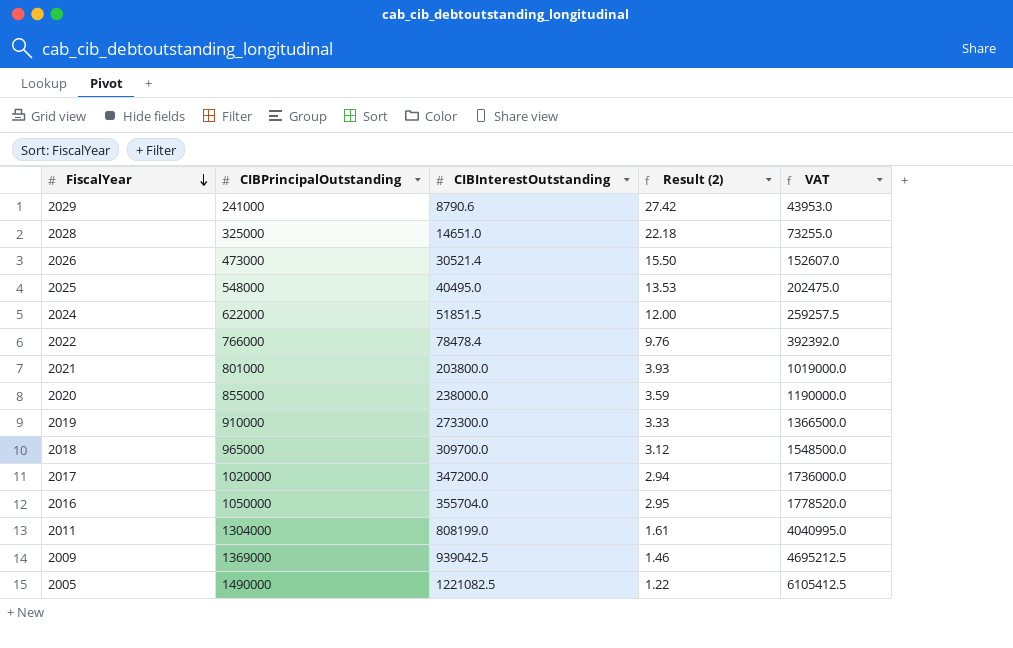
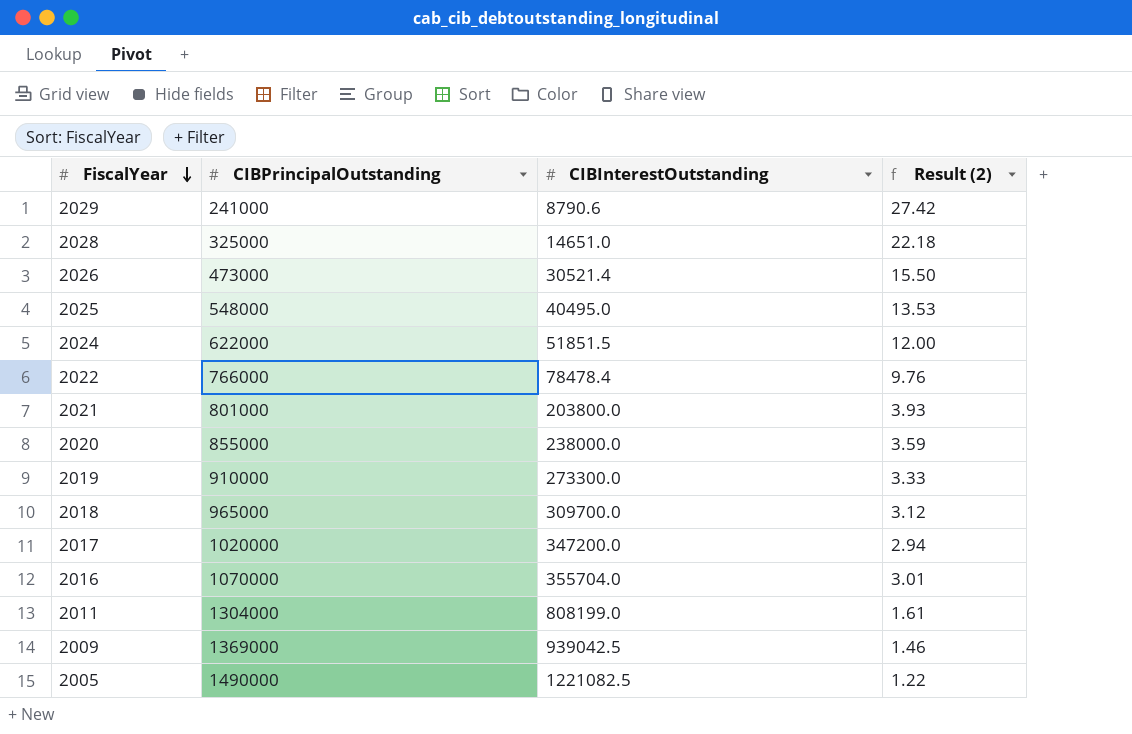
column VAT | formula: [CIBInterestOutstanding] * 5 -> none
2016 | CIBPrincipalOutstanding: 1050000 -> 1070000
2016 | Result (2): 2.95 -> 3.01

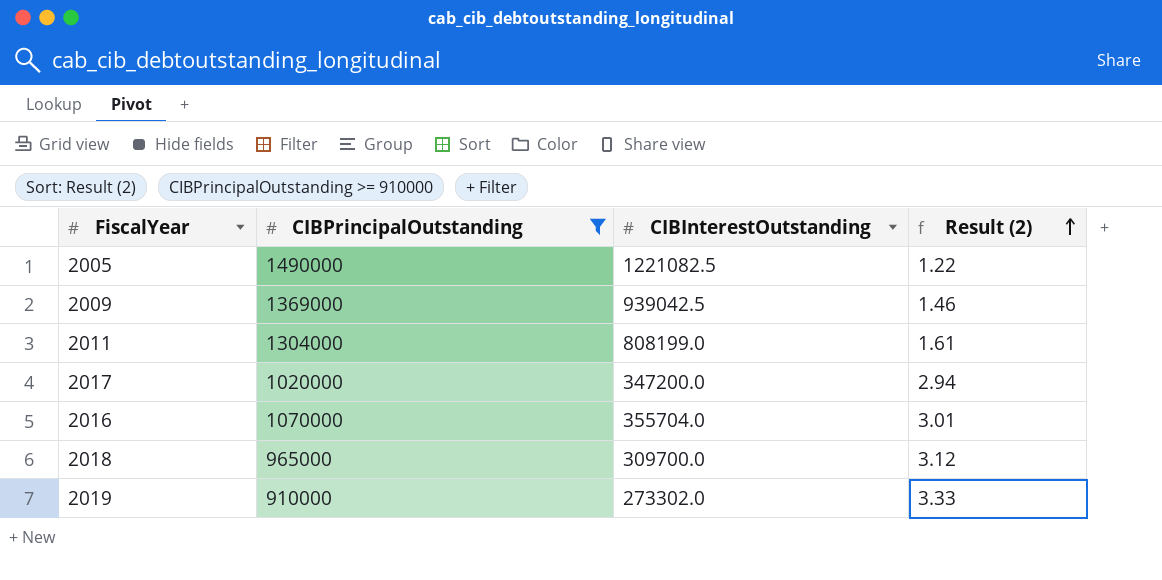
filter: none -> CIBPrincipalOutstanding >= 910000
row order: FiscalYear descending -> Result (2) ascending
2019 | CIBInterestOutstanding: 273300.0 -> 273302.0

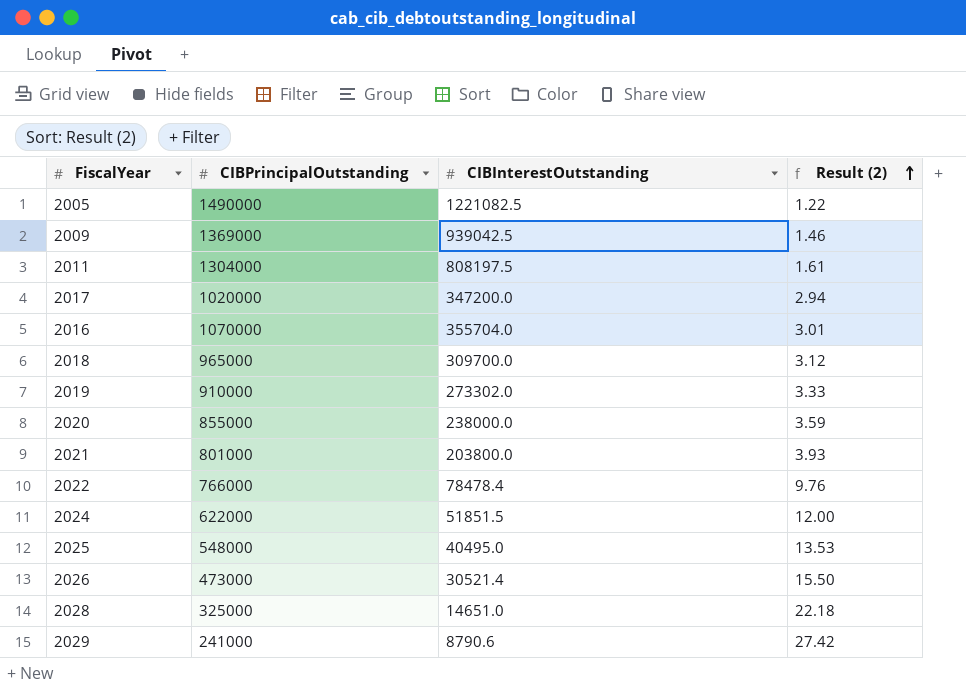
filter: CIBPrincipalOutstanding >= 910000 -> none
2011 | CIBInterestOutstanding: 808199.0 -> 808197.5

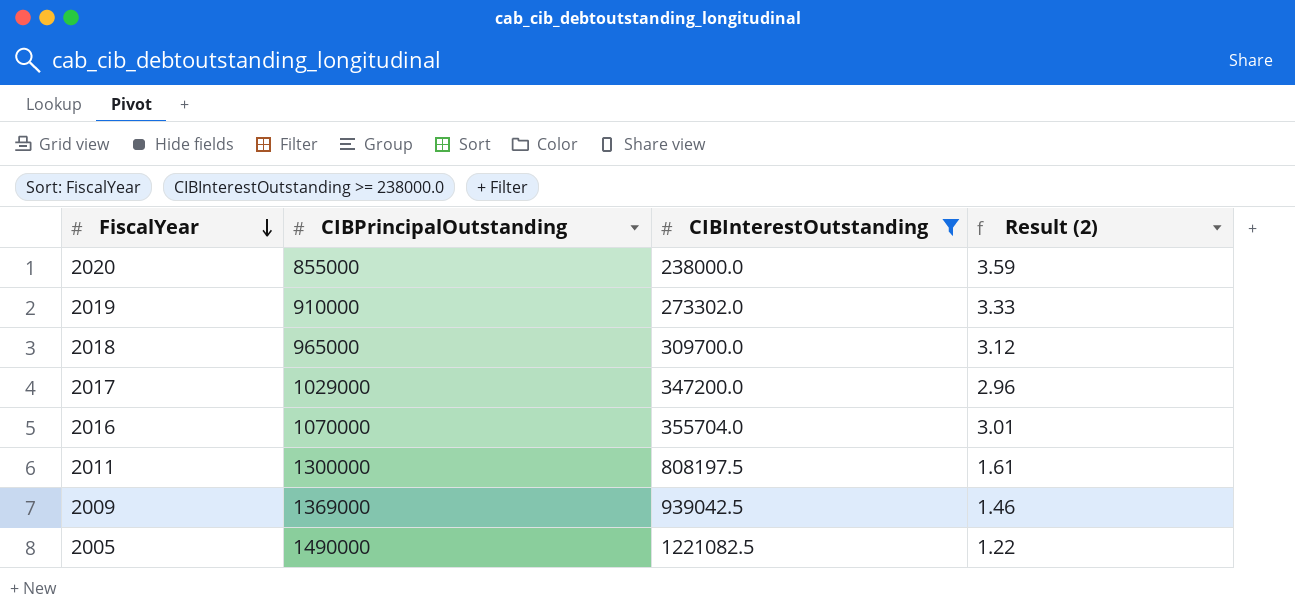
filter: none -> CIBInterestOutstanding >= 238000.0
row order: Result (2) ascending -> FiscalYear descending
2017 | CIBPrincipalOutstanding: 1020000 -> 1029000
2017 | Result (2): 2.94 -> 2.96
2011 | CIBPrincipalOutstanding: 1304000 -> 1300000

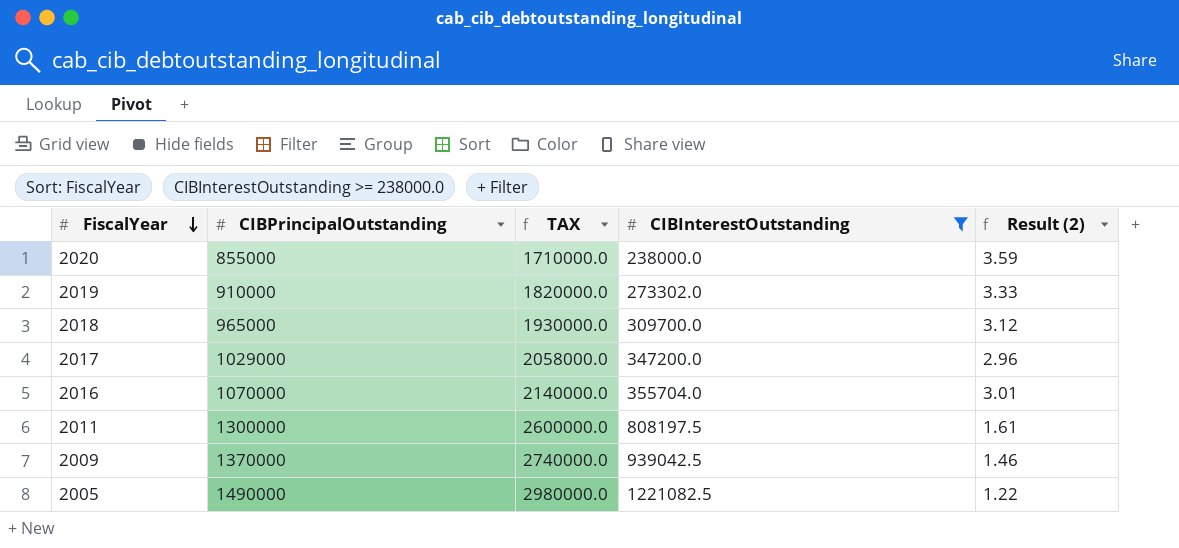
column TAX | formula: none -> [CIBPrincipalOutstanding] * 2
2009 | CIBPrincipalOutstanding: 1369000 -> 1370000

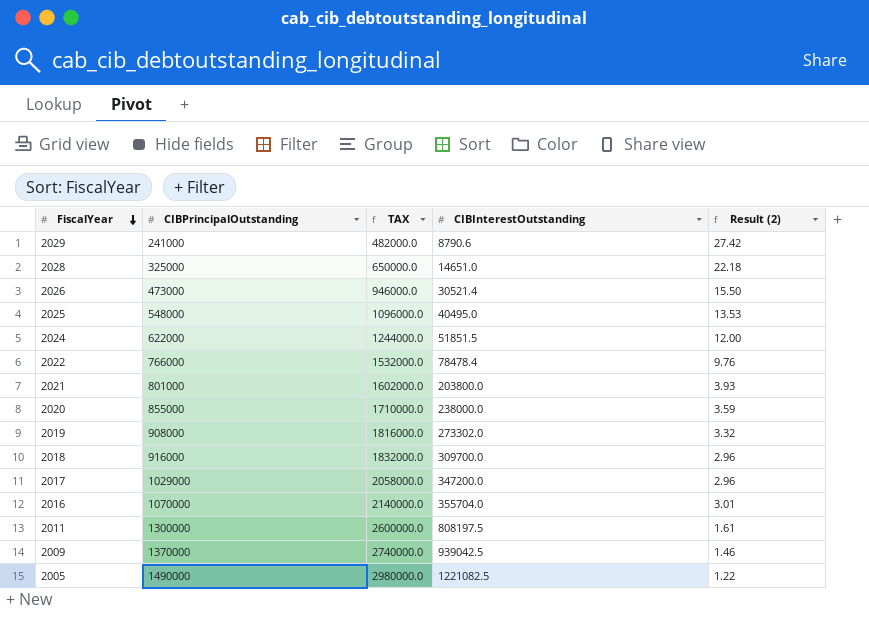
filter: CIBInterestOutstanding >= 238000.0 -> none
2019 | CIBPrincipalOutstanding: 910000 -> 908000
2019 | TAX: 1820000.0 -> 1816000.0
2019 | Result (2): 3.33 -> 3.32
2018 | CIBPrincipalOutstanding: 965000 -> 916000
2018 | TAX: 1930000.0 -> 1832000.0
2018 | Result (2): 3.12 -> 2.96

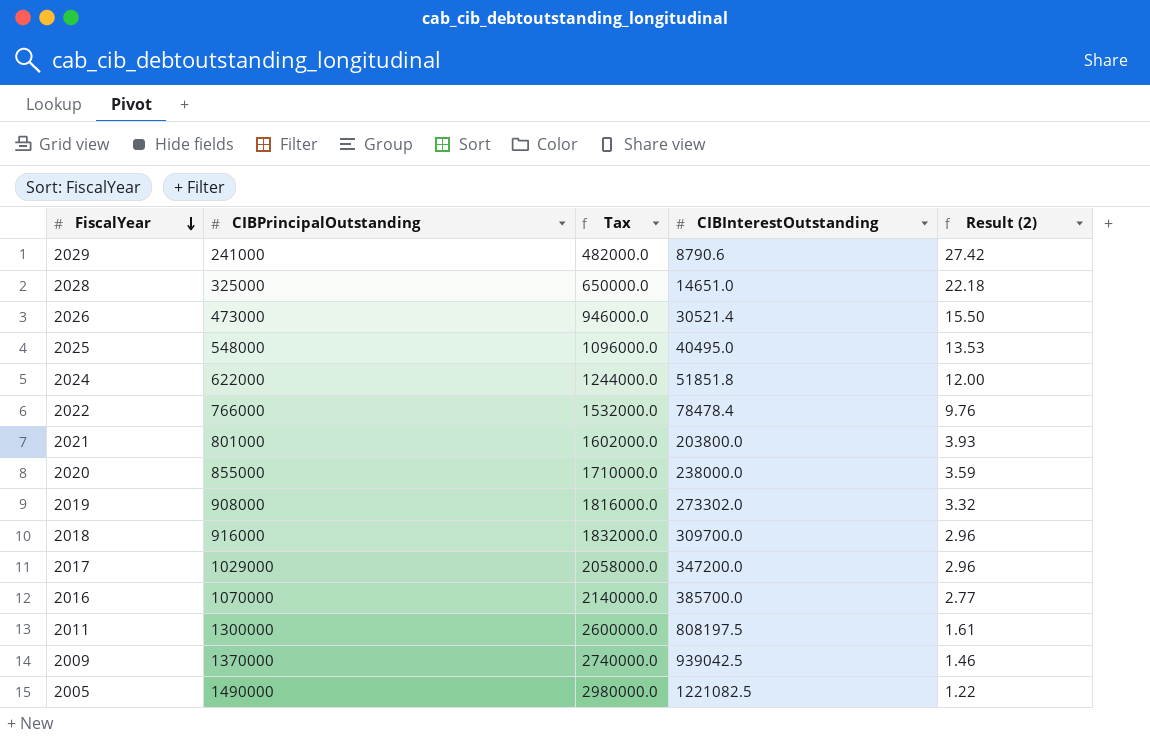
column name: TAX -> Tax
2024 | CIBInterestOutstanding: 51851.5 -> 51851.8
2016 | CIBInterestOutstanding: 355704.0 -> 385700.0
2016 | Result (2): 3.01 -> 2.77

